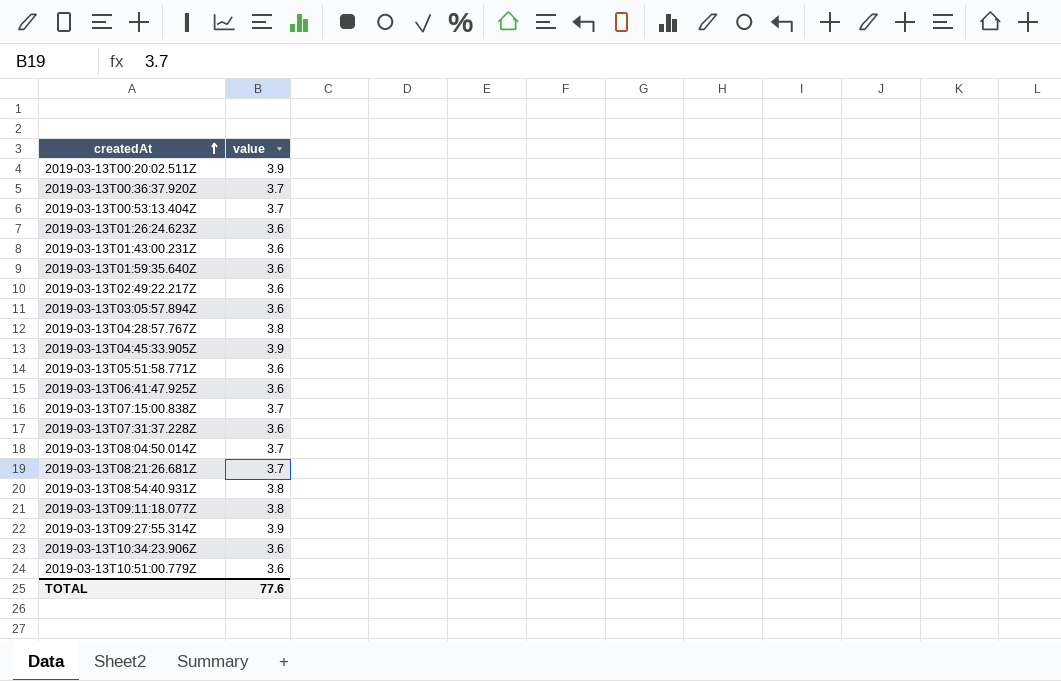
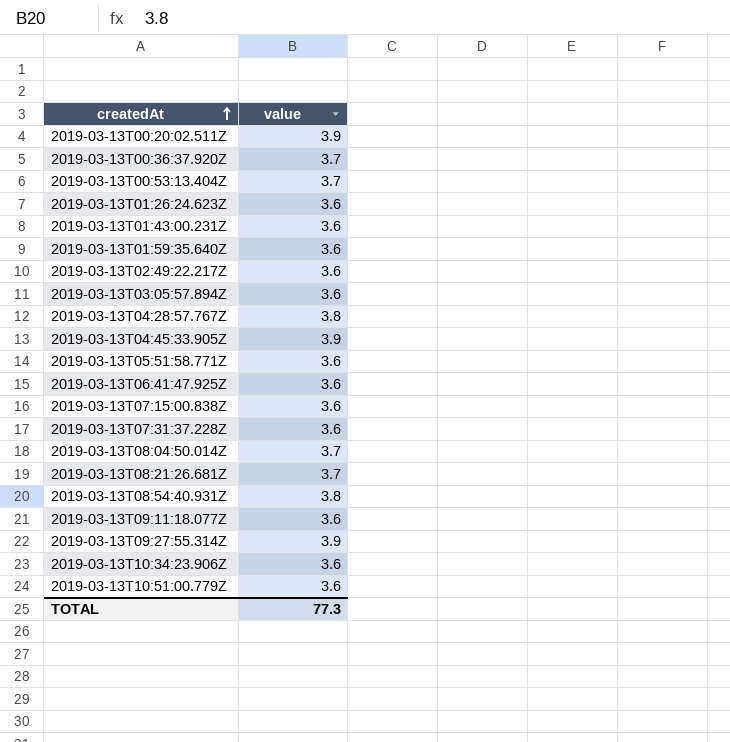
2019-03-13T07:15:00.838Z | value: 3.7 -> 3.6
2019-03-13T09:11:18.077Z | value: 3.8 -> 3.6
TOTAL | value: 77.6 -> 77.3

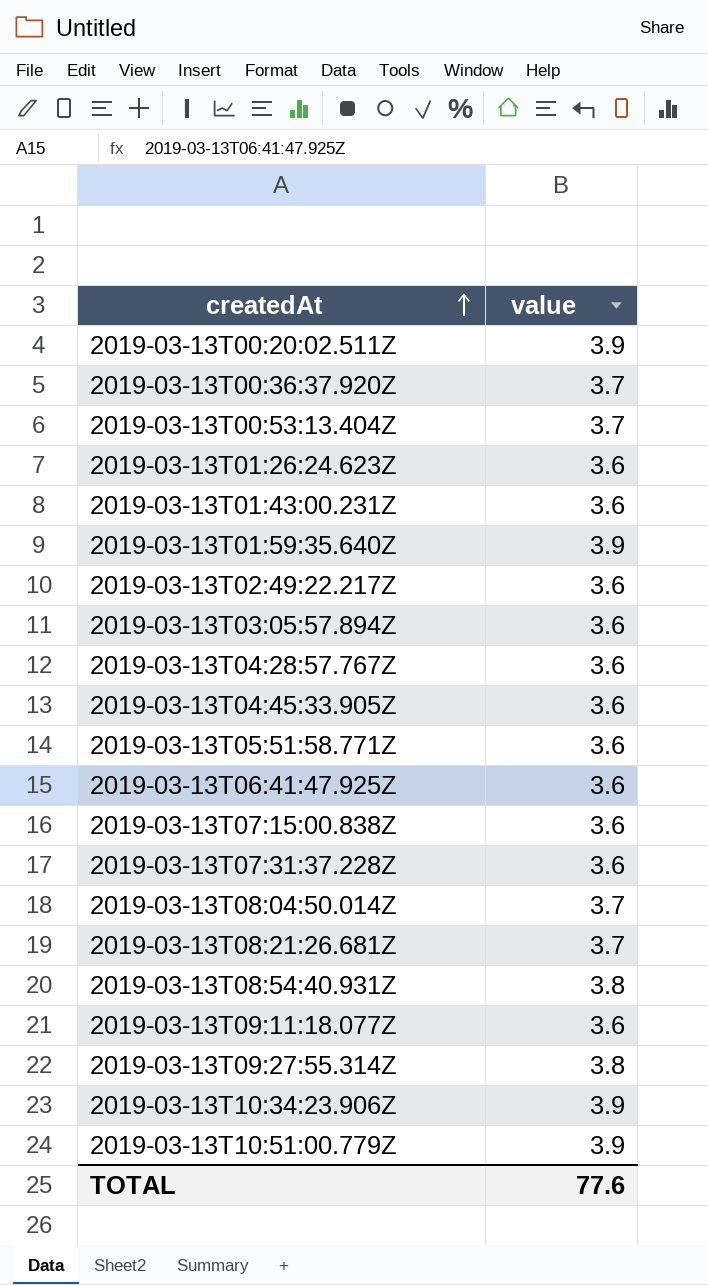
2019-03-13T01:59:35.640Z | value: 3.6 -> 3.9
2019-03-13T04:28:57.767Z | value: 3.8 -> 3.6
2019-03-13T04:45:33.905Z | value: 3.9 -> 3.6
2019-03-13T09:27:55.314Z | value: 3.9 -> 3.8
2019-03-13T10:34:23.906Z | value: 3.6 -> 3.9
2019-03-13T10:51:00.779Z | value: 3.6 -> 3.9
TOTAL | value: 77.3 -> 77.6

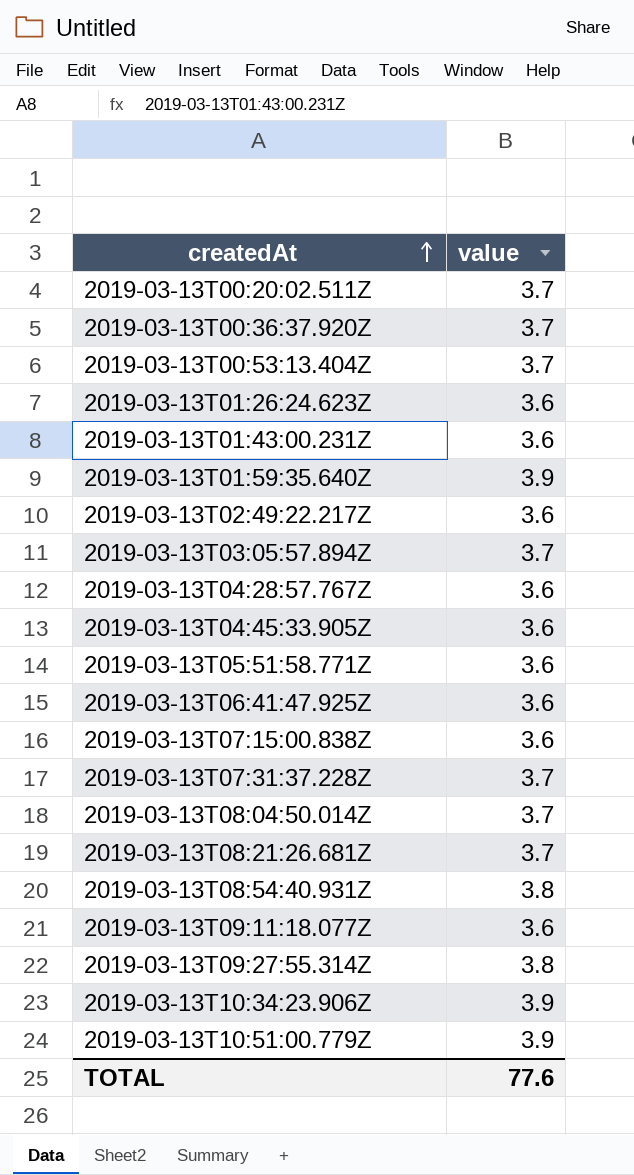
2019-03-13T00:20:02.511Z | value: 3.9 -> 3.7
2019-03-13T03:05:57.894Z | value: 3.6 -> 3.7
2019-03-13T07:31:37.228Z | value: 3.6 -> 3.7

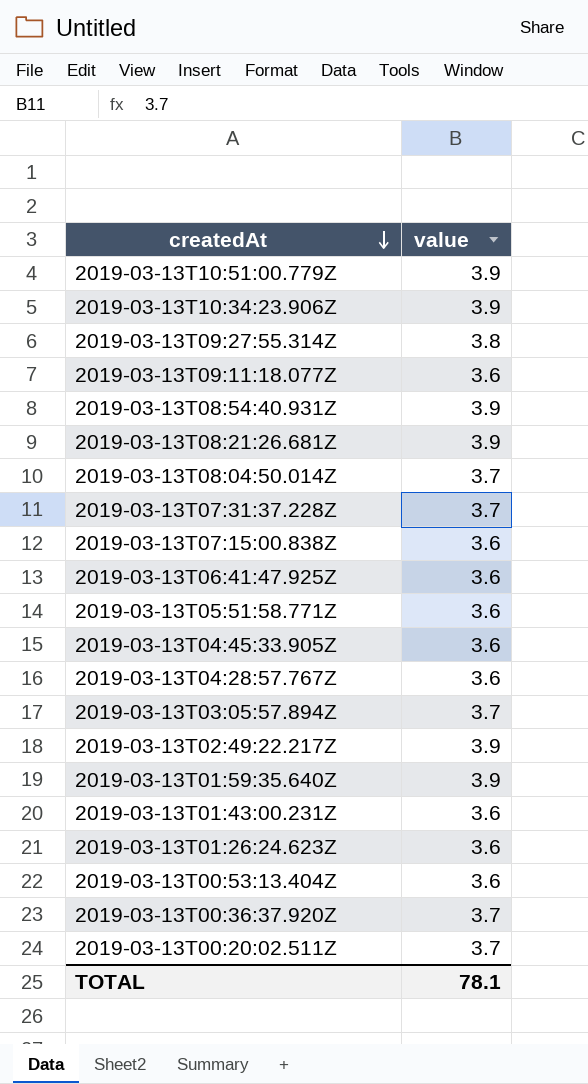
row order: createdAt ascending -> createdAt descending
2019-03-13T08:54:40.931Z | value: 3.8 -> 3.9
2019-03-13T08:21:26.681Z | value: 3.7 -> 3.9
2019-03-13T02:49:22.217Z | value: 3.6 -> 3.9
2019-03-13T00:53:13.404Z | value: 3.7 -> 3.6
TOTAL | value: 77.6 -> 78.1

